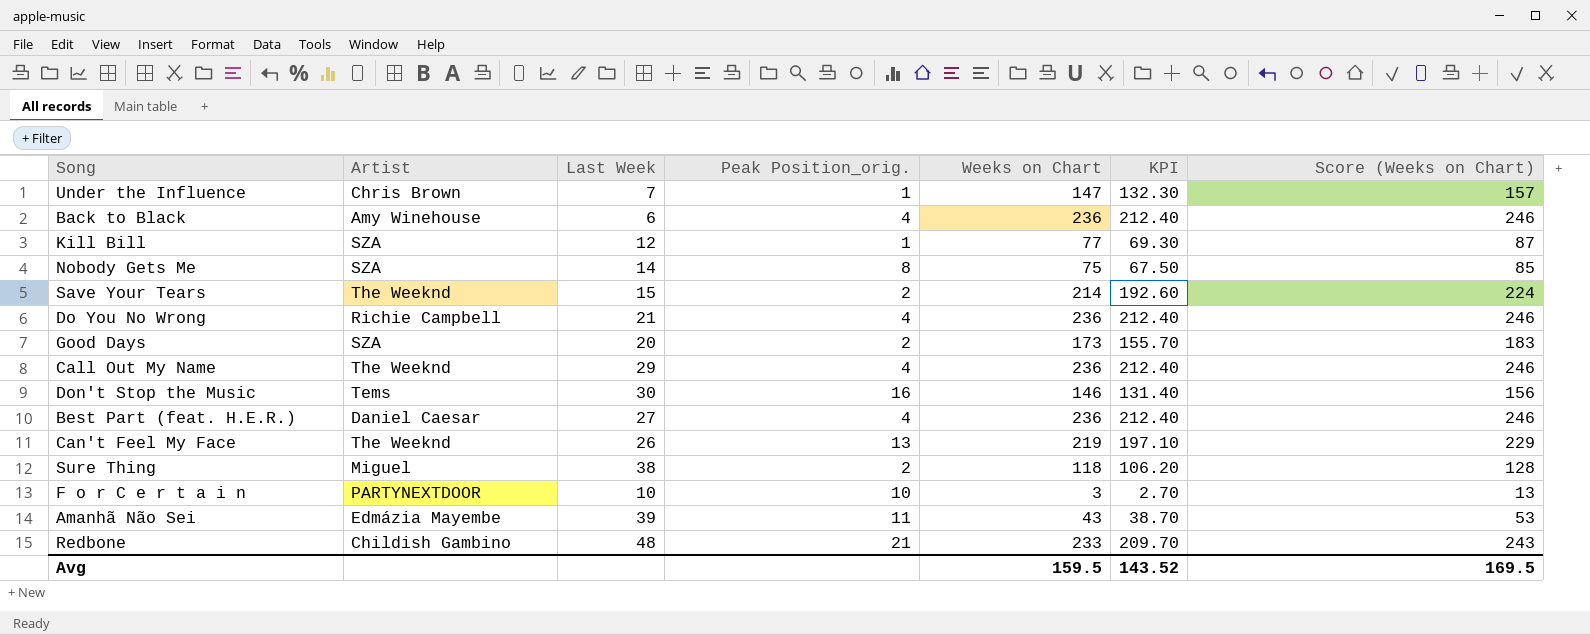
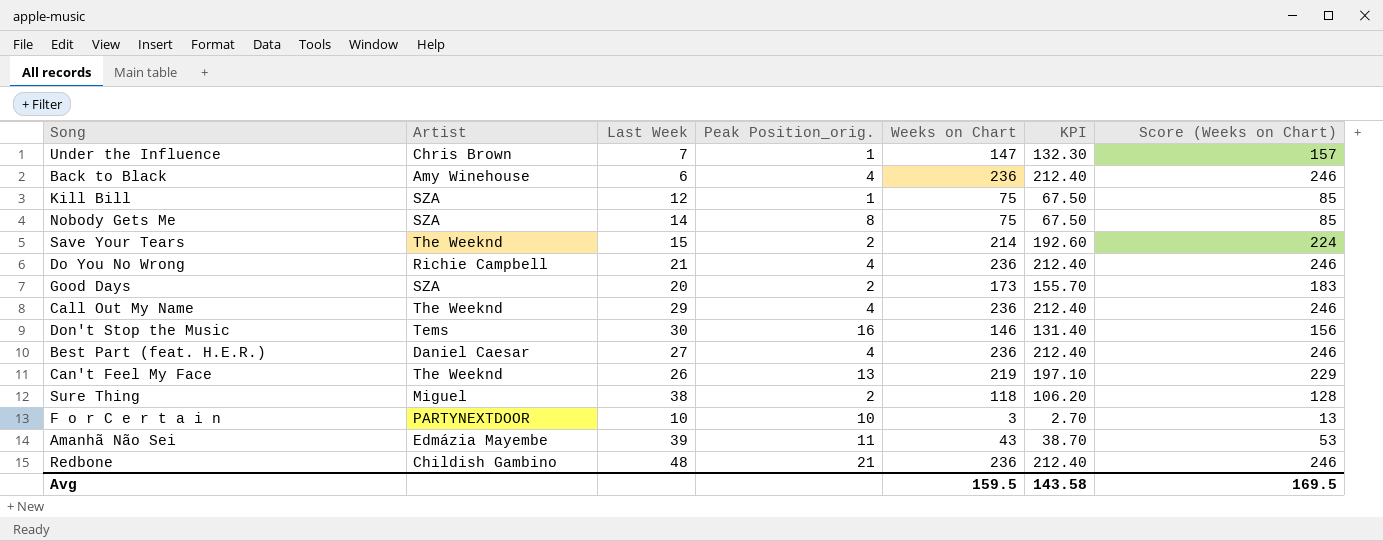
Kill Bill | Weeks on Chart: 77 -> 75
Kill Bill | KPI: 69.30 -> 67.50
Kill Bill | Score (Weeks on Chart): 87 -> 85
Redbone | Weeks on Chart: 233 -> 236
Redbone | KPI: 209.70 -> 212.40
Redbone | Score (Weeks on Chart): 243 -> 246
Avg | KPI: 143.52 -> 143.58

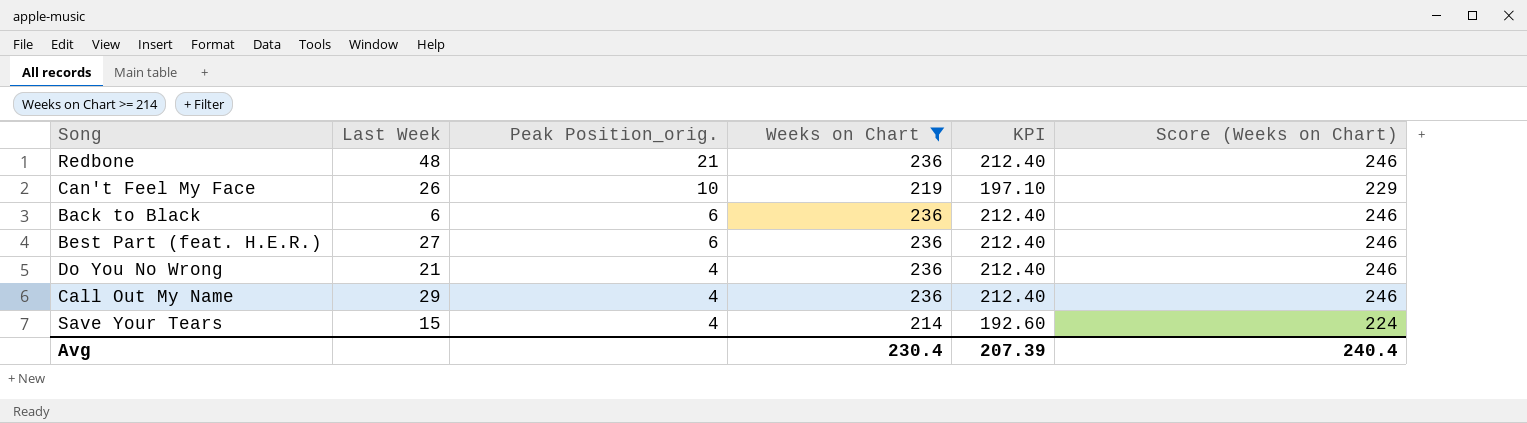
filter: none -> Weeks on Chart >= 214
row order: none -> Peak Position_orig. descending
column Artist | position: 2 -> none
Can't Feel My Face | Peak Position_orig.: 13 -> 10
Back to Black | Peak Position_orig.: 4 -> 6
Best Part (feat. H.E.R.) | Peak Position_orig.: 4 -> 6
Save Your Tears | Peak Position_orig.: 2 -> 4
Avg | Weeks on Chart: 159.5 -> 230.4
Avg | KPI: 143.58 -> 207.39
Avg | Score (Weeks on Chart): 169.5 -> 240.4

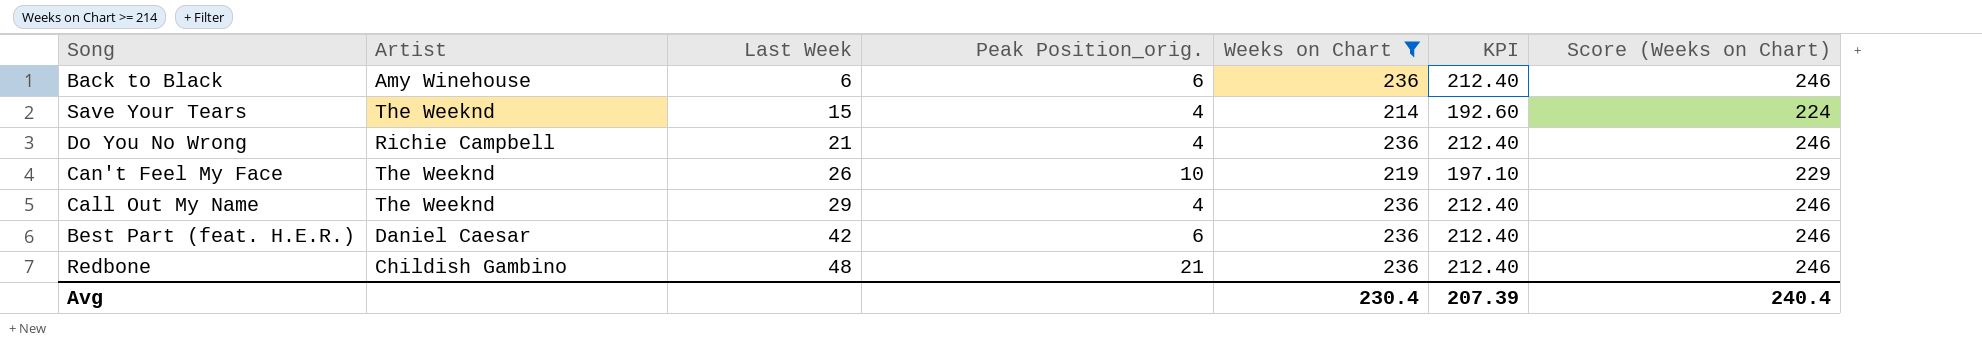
row order: Peak Position_orig. descending -> Last Week ascending
column Artist | position: none -> 2
Best Part (feat. H.E.R.) | Last Week: 27 -> 42

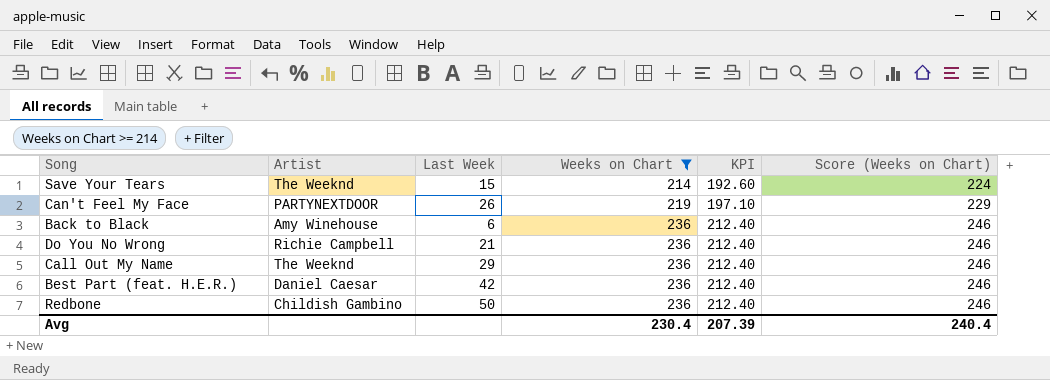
row order: Last Week ascending -> Weeks on Chart ascending
column Peak Position_orig. | position: 4 -> none
Can't Feel My Face | Artist: The Weeknd -> PARTYNEXTDOOR
Redbone | Last Week: 48 -> 50

